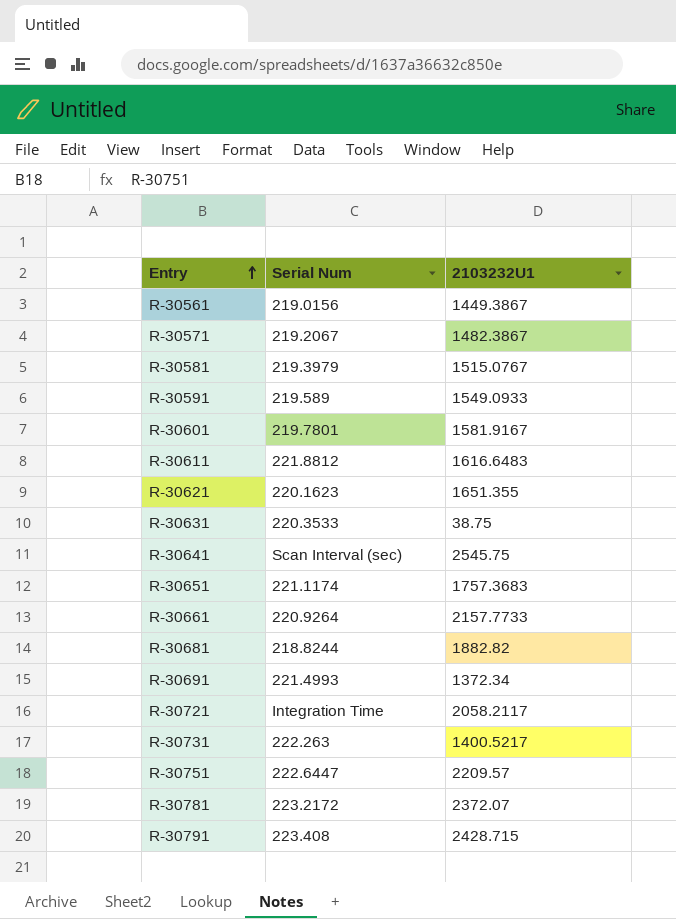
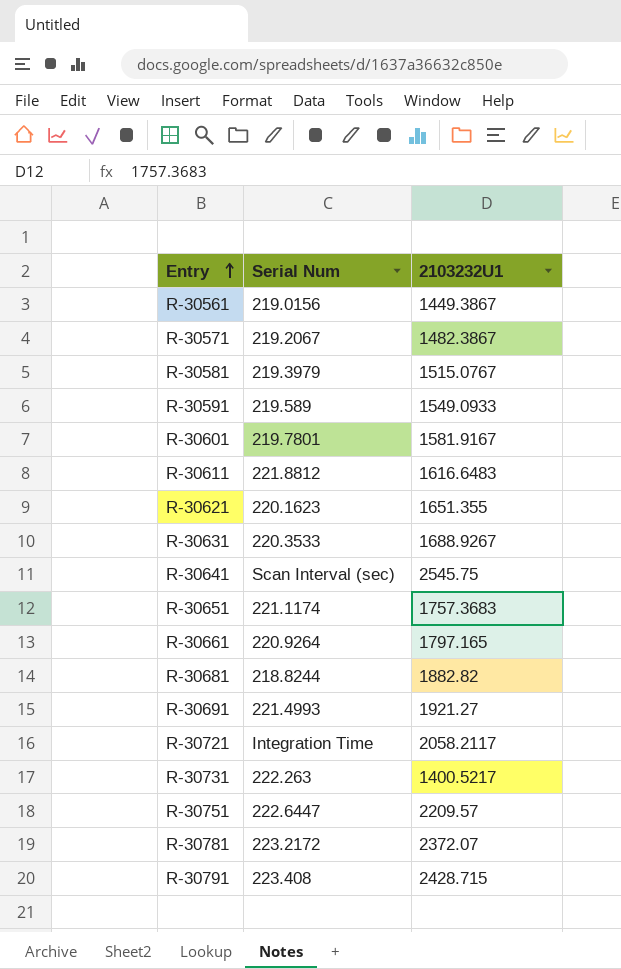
R-30631 | 2103232U1: 38.75 -> 1688.9267
R-30661 | 2103232U1: 2157.7733 -> 1797.165
R-30691 | 2103232U1: 1372.34 -> 1921.27

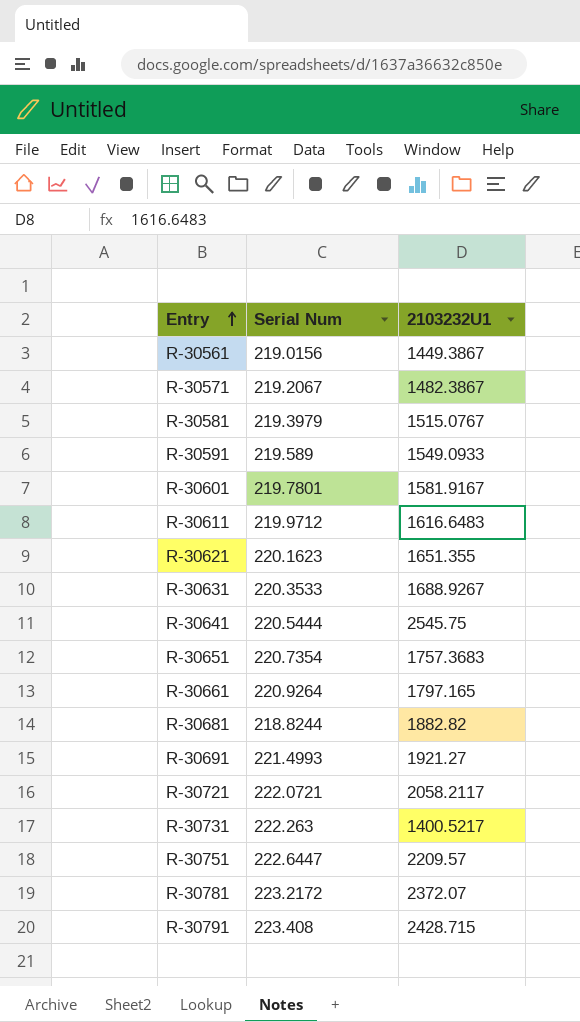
R-30611 | Serial Num: 221.8812 -> 219.9712
R-30641 | Serial Num: Scan Interval (sec) -> 220.5444
R-30651 | Serial Num: 221.1174 -> 220.7354
R-30721 | Serial Num: Integration Time -> 222.0721

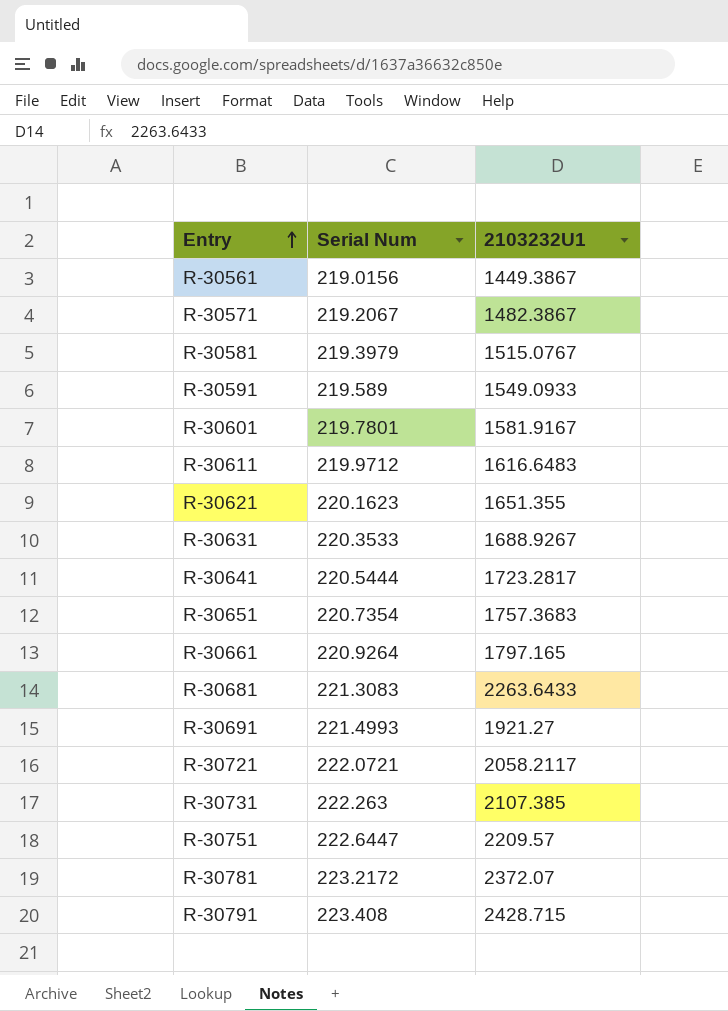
R-30641 | 2103232U1: 2545.75 -> 1723.2817
R-30681 | Serial Num: 218.8244 -> 221.3083
R-30681 | 2103232U1: 1882.82 -> 2263.6433
R-30731 | 2103232U1: 1400.5217 -> 2107.385

